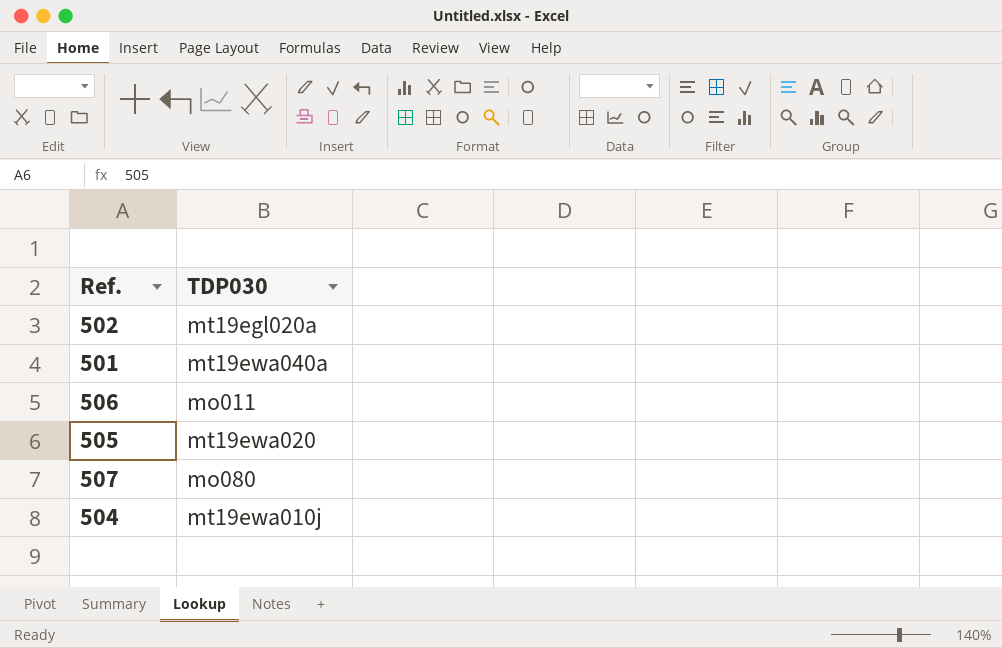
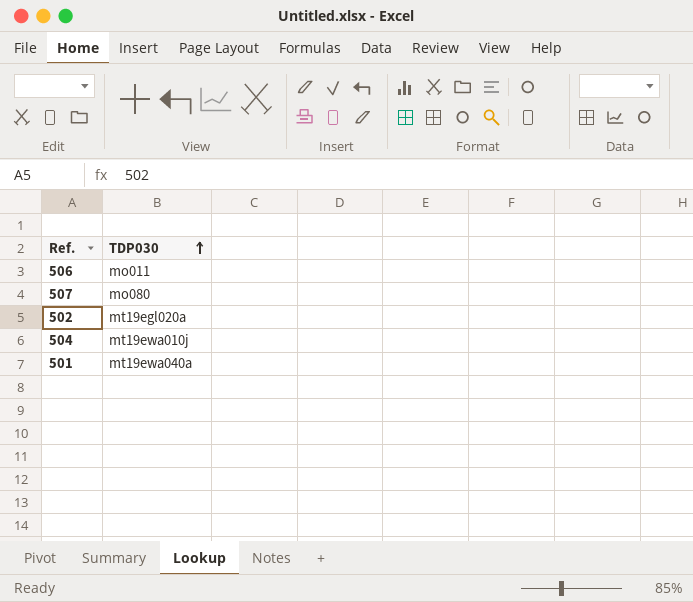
row order: none -> TDP030 ascending
row 505: mt19ewa020 -> none

